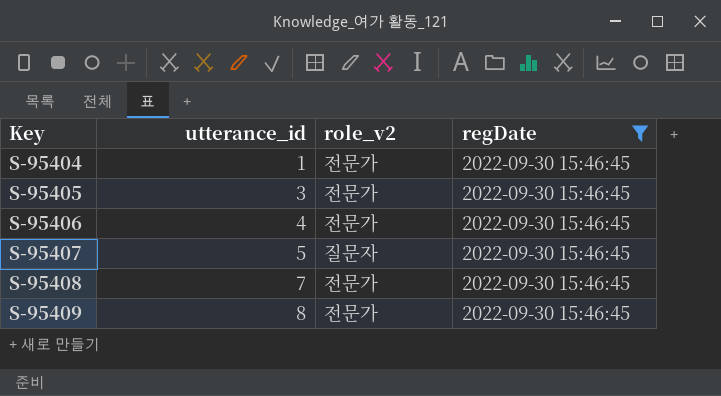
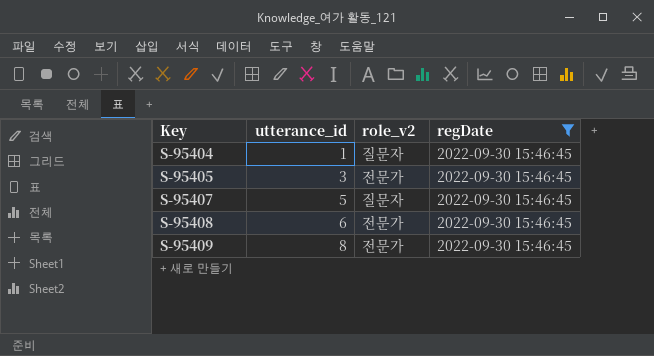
row S-95406: 4 | 전문가 | 2022-09-30 15:46:45 -> none
S-95404 | role_v2: 전문가 -> 질문자
S-95408 | utterance_id: 7 -> 6

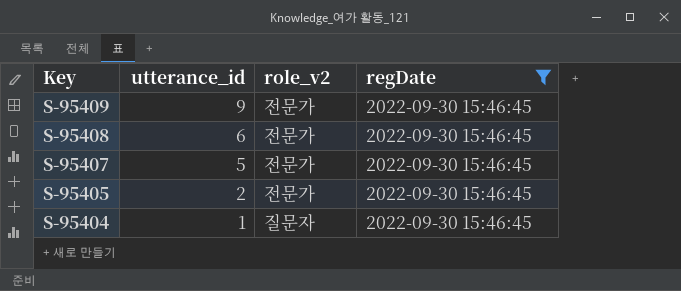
row order: Key ascending -> Key descending
S-95409 | utterance_id: 8 -> 9
S-95407 | role_v2: 질문자 -> 전문가
S-95405 | utterance_id: 3 -> 2

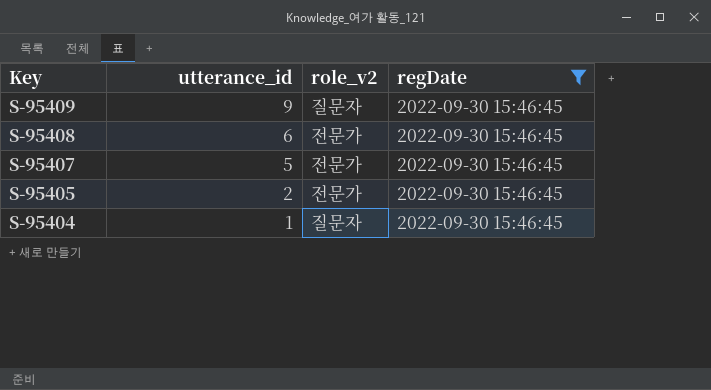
S-95409 | role_v2: 전문가 -> 질문자

